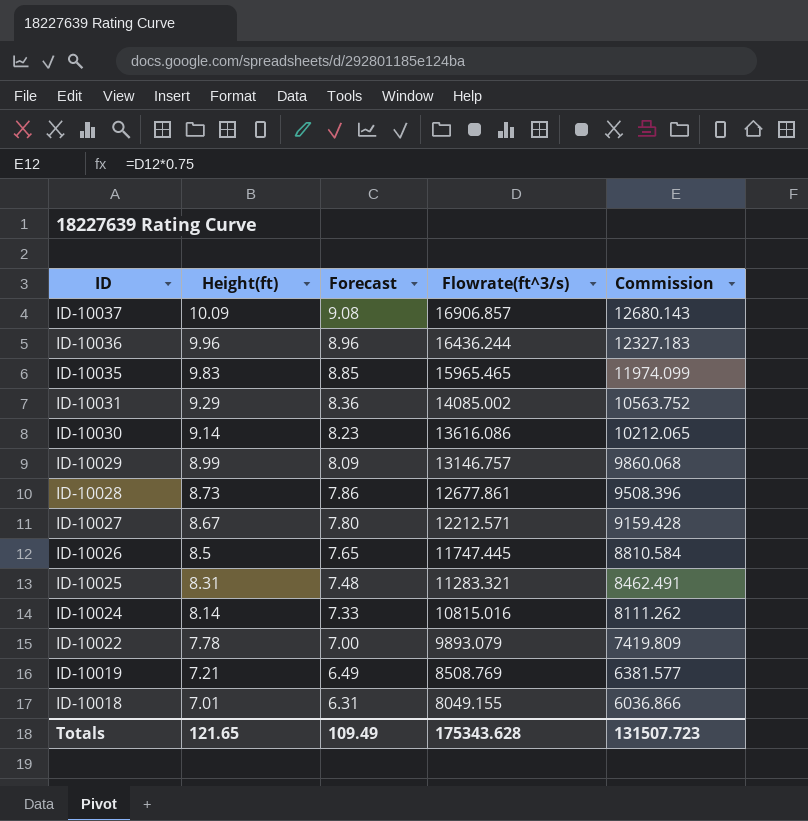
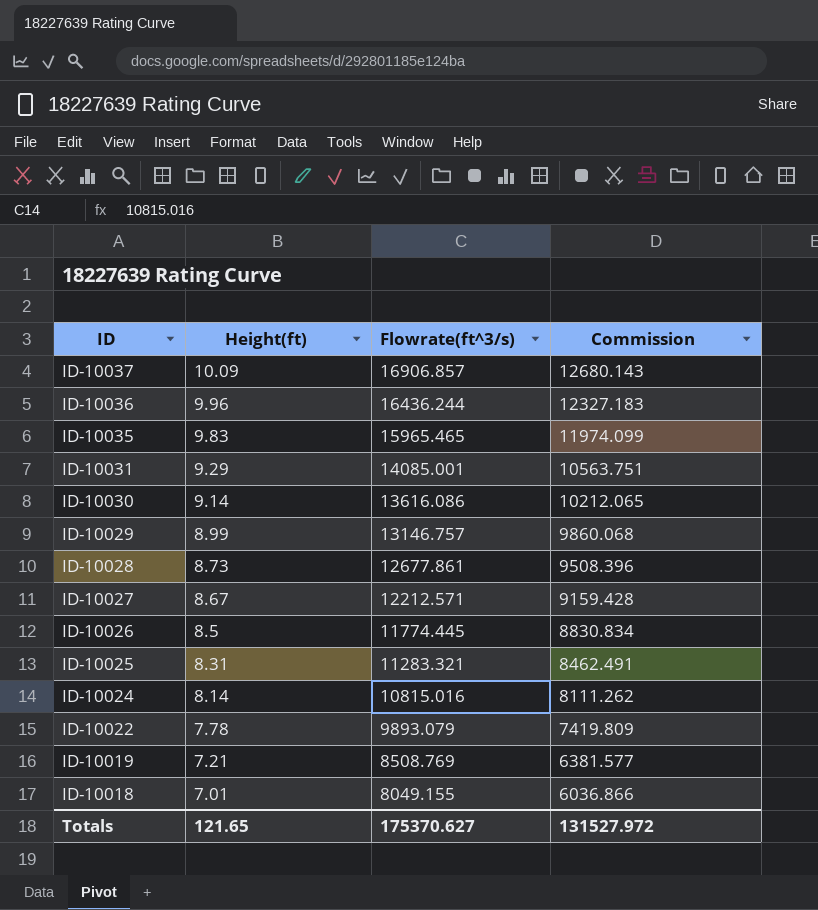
column Forecast | formula: [Height(ft)] * 0.9 -> none
ID-10031 | Flowrate(ft^3/s): 14085.002 -> 14085.001
ID-10031 | Commission: 10563.752 -> 10563.751
ID-10026 | Flowrate(ft^3/s): 11747.445 -> 11774.445
ID-10026 | Commission: 8810.584 -> 8830.834
Totals | Flowrate(ft^3/s): 175343.628 -> 175370.627
Totals | Commission: 131507.723 -> 131527.972

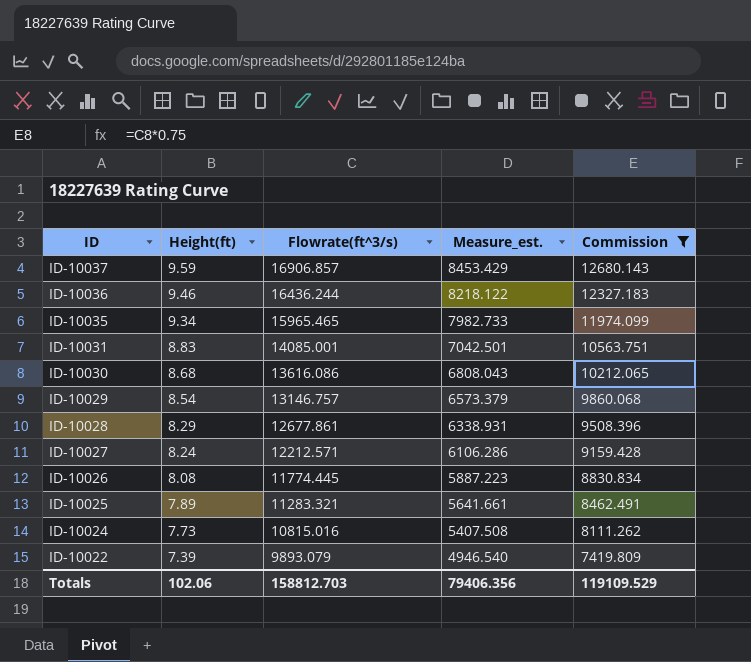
filter: none -> Commission >= 7419.809
column Measure_est. | formula: none -> [Flowrate(ft^3/s)] * 0.5
ID-10037 | Height(ft): 10.09 -> 9.59
ID-10036 | Height(ft): 9.96 -> 9.46
ID-10035 | Height(ft): 9.83 -> 9.34
ID-10031 | Height(ft): 9.29 -> 8.83
ID-10030 | Height(ft): 9.14 -> 8.68
ID-10029 | Height(ft): 8.99 -> 8.54
ID-10028 | Height(ft): 8.73 -> 8.29
ID-10027 | Height(ft): 8.67 -> 8.24
ID-10026 | Height(ft): 8.5 -> 8.08
ID-10025 | Height(ft): 8.31 -> 7.89
ID-10024 | Height(ft): 8.14 -> 7.73
ID-10022 | Height(ft): 7.78 -> 7.39
Totals | Height(ft): 121.65 -> 102.06
Totals | Flowrate(ft^3/s): 175370.627 -> 158812.703
Totals | Commission: 131527.972 -> 119109.529

